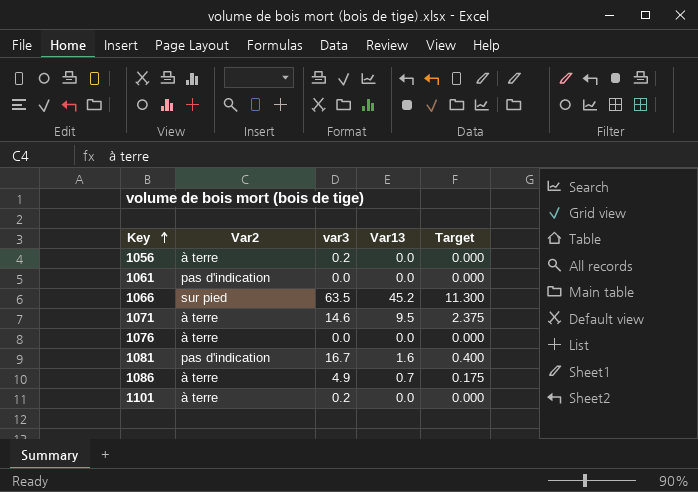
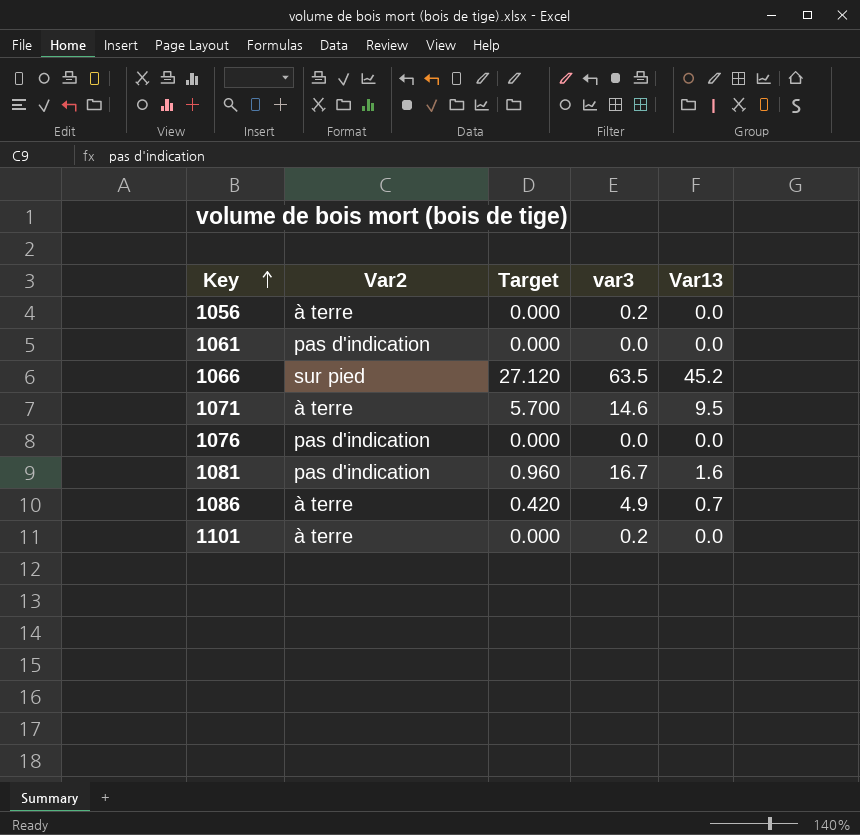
column Target | formula: [Var13] * 0.25 -> [Var13] * 0.6
column Target | position: 5 -> 3
1076 | Var2: à terre -> pas d'indication

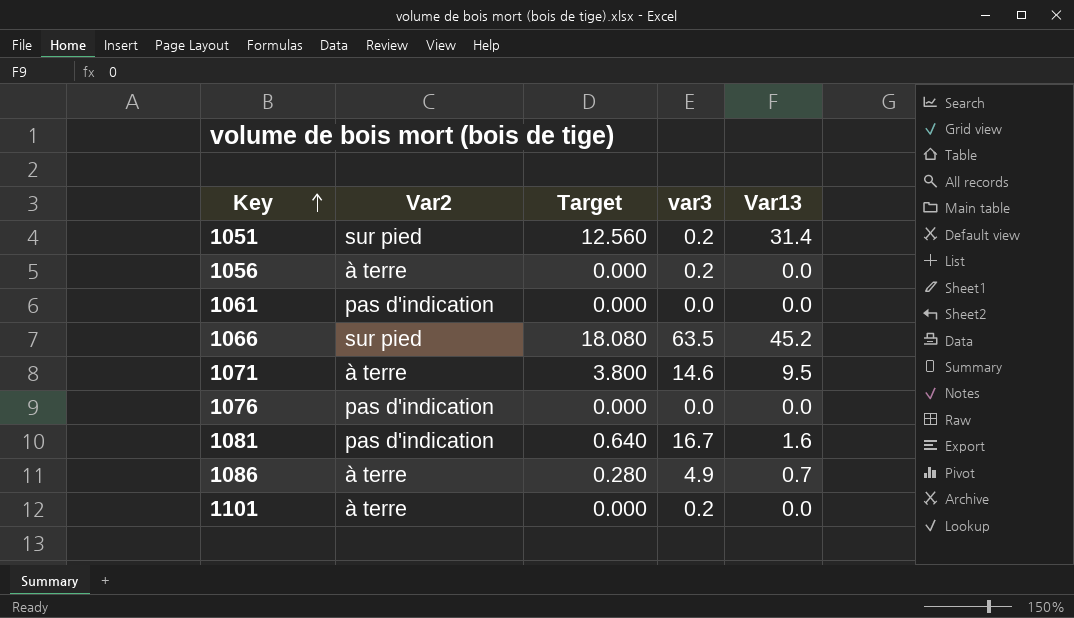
column Target | formula: [Var13] * 0.6 -> [Var13] * 0.4
row 1051: none -> sur pied | 12.560 | 0.2 | 31.4

